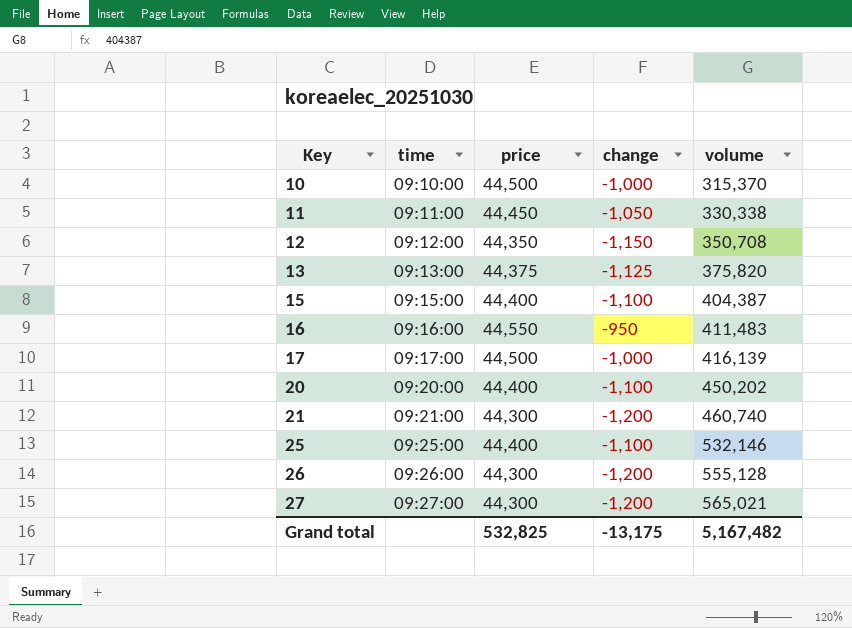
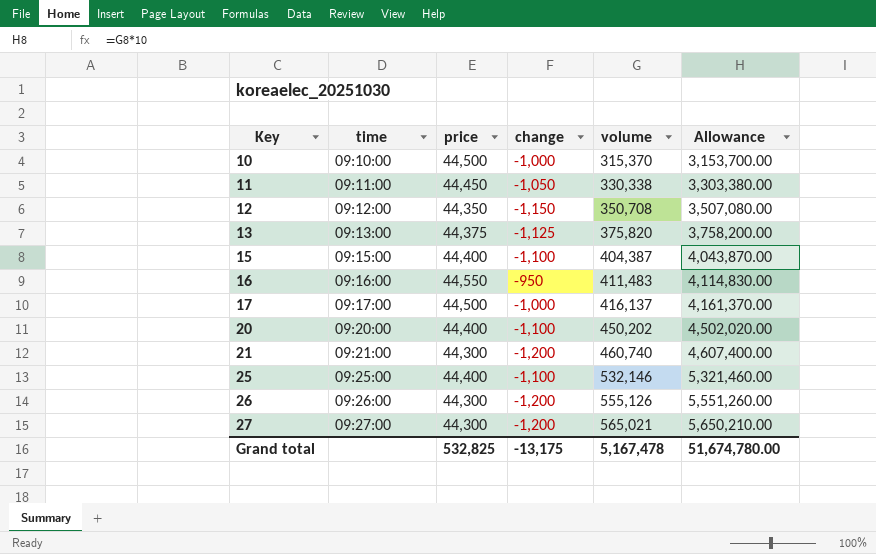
column Allowance | formula: none -> [volume] * 10
17 | volume: 416,139 -> 416,137
26 | volume: 555,128 -> 555,126
Grand total | volume: 5,167,482 -> 5,167,478

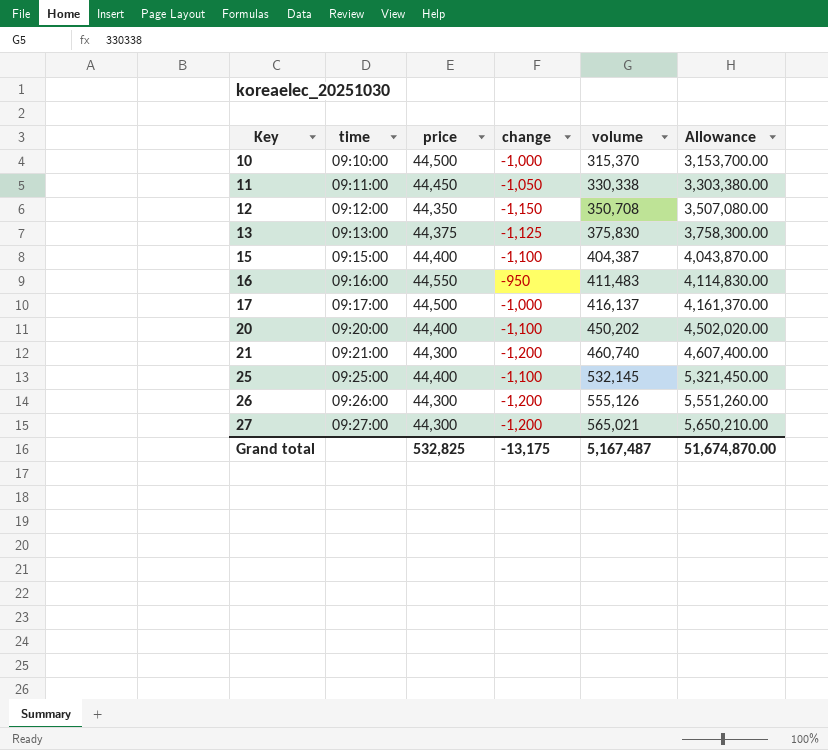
13 | volume: 375,820 -> 375,830
13 | Allowance: 3,758,200.00 -> 3,758,300.00
25 | volume: 532,146 -> 532,145
25 | Allowance: 5,321,460.00 -> 5,321,450.00
Grand total | volume: 5,167,478 -> 5,167,487
Grand total | Allowance: 51,674,780.00 -> 51,674,870.00

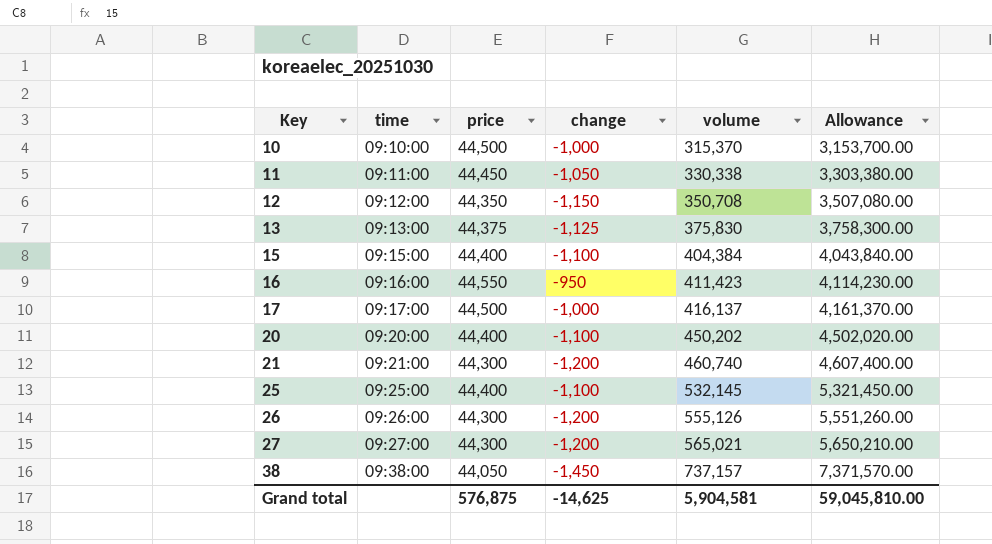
15 | volume: 404,387 -> 404,384
15 | Allowance: 4,043,870.00 -> 4,043,840.00
16 | volume: 411,483 -> 411,423
16 | Allowance: 4,114,830.00 -> 4,114,230.00
row 38: none -> 09:38:00 | 44,050 | -1,450 | 737,157 | 7,371,570.00
Grand total | price: 532,825 -> 576,875
Grand total | change: -13,175 -> -14,625
Grand total | volume: 5,167,487 -> 5,904,581
Grand total | Allowance: 51,674,870.00 -> 59,045,810.00

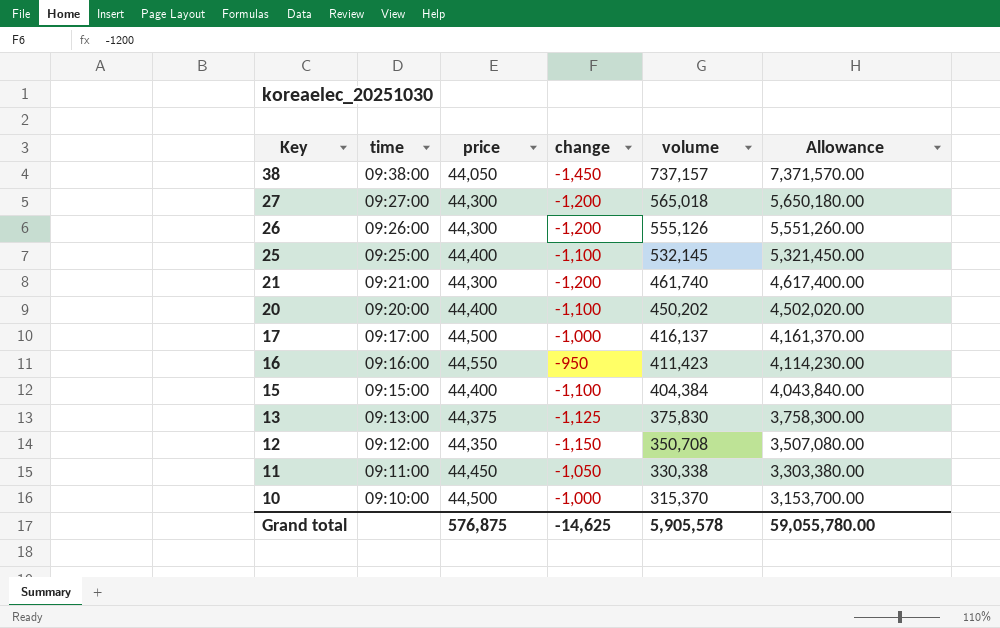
row order: Key ascending -> Key descending
27 | volume: 565,021 -> 565,018
27 | Allowance: 5,650,210.00 -> 5,650,180.00
21 | volume: 460,740 -> 461,740
21 | Allowance: 4,607,400.00 -> 4,617,400.00
Grand total | volume: 5,904,581 -> 5,905,578
Grand total | Allowance: 59,045,810.00 -> 59,055,780.00

